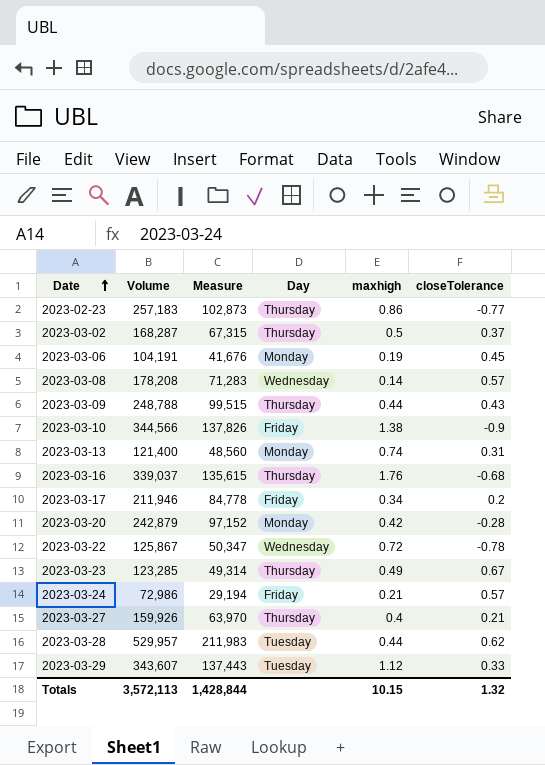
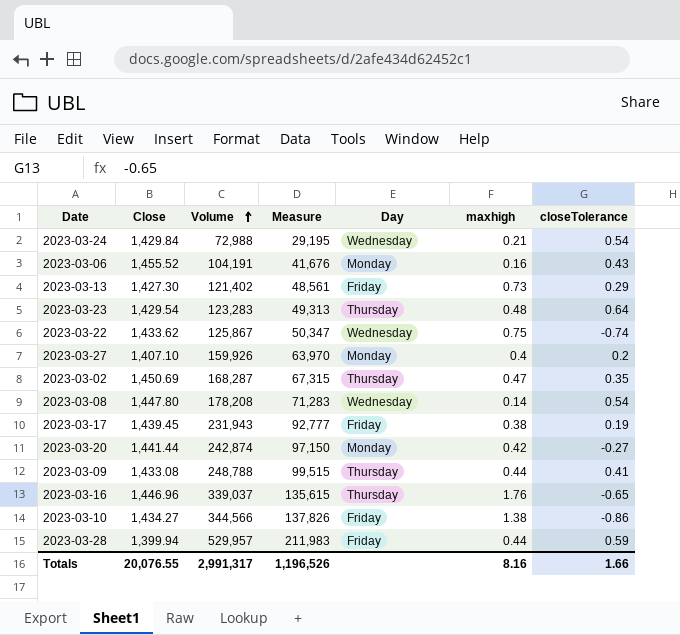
row order: Date ascending -> Volume ascending
column Close | position: none -> 2
row 2023-02-23: 257,183 | 102,873 | Thursday | 0.86 | -0.77 -> none
row 2023-03-29: 343,607 | 137,443 | Tuesday | 1.12 | 0.33 -> none
2023-03-24 | Volume: 72,986 -> 72,988
2023-03-24 | Measure: 29,194 -> 29,195
2023-03-24 | Day: Friday -> Wednesday
2023-03-24 | closeTolerance: 0.57 -> 0.54
2023-03-06 | maxhigh: 0.19 -> 0.16
2023-03-06 | closeTolerance: 0.45 -> 0.43
2023-03-13 | Volume: 121,400 -> 121,402
2023-03-13 | Measure: 48,560 -> 48,561
2023-03-13 | Day: Monday -> Friday
2023-03-13 | maxhigh: 0.74 -> 0.73
2023-03-13 | closeTolerance: 0.31 -> 0.29
2023-03-23 | Volume: 123,285 -> 123,283
2023-03-23 | Measure: 49,314 -> 49,313
2023-03-23 | maxhigh: 0.49 -> 0.48
2023-03-23 | closeTolerance: 0.67 -> 0.64
2023-03-22 | maxhigh: 0.72 -> 0.75
2023-03-22 | closeTolerance: -0.78 -> -0.74
2023-03-27 | Day: Thursday -> Monday
2023-03-27 | closeTolerance: 0.21 -> 0.2
2023-03-02 | maxhigh: 0.5 -> 0.47
2023-03-02 | closeTolerance: 0.37 -> 0.35
2023-03-08 | closeTolerance: 0.57 -> 0.54
2023-03-17 | Volume: 211,946 -> 231,943
2023-03-17 | Measure: 84,778 -> 92,777
2023-03-17 | maxhigh: 0.34 -> 0.38
2023-03-17 | closeTolerance: 0.2 -> 0.19
2023-03-20 | Volume: 242,879 -> 242,874
2023-03-20 | Measure: 97,152 -> 97,150
2023-03-20 | closeTolerance: -0.28 -> -0.27
2023-03-09 | closeTolerance: 0.43 -> 0.41
2023-03-16 | closeTolerance: -0.68 -> -0.65
2023-03-10 | closeTolerance: -0.9 -> -0.86
2023-03-28 | Day: Tuesday -> Friday
2023-03-28 | closeTolerance: 0.62 -> 0.59
Totals | Volume: 3,572,113 -> 2,991,317
Totals | Measure: 1,428,844 -> 1,196,526
Totals | maxhigh: 10.15 -> 8.16
Totals | closeTolerance: 1.32 -> 1.66

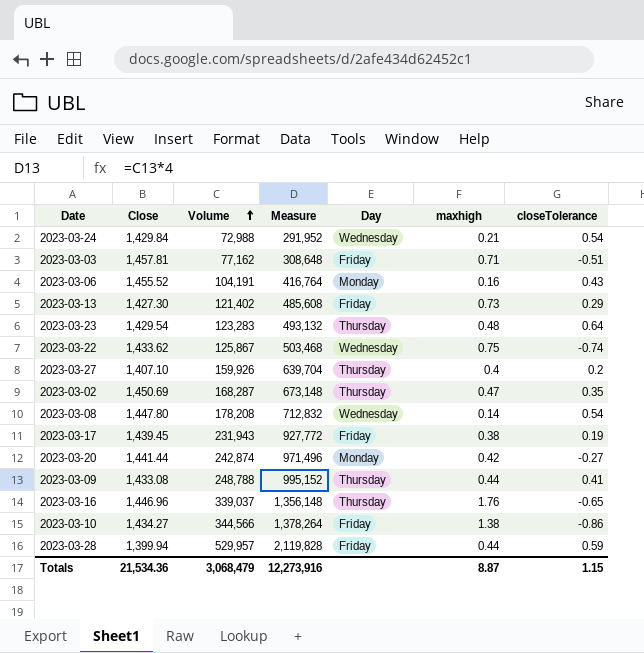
column Measure | formula: [Volume] * 0.4 -> [Volume] * 4
row 2023-03-03: none -> 1,457.81 | 77,162 | 308,648 | Friday | 0.71 | -0.51
2023-03-27 | Day: Monday -> Thursday
Totals | Close: 20,076.55 -> 21,534.36
Totals | Volume: 2,991,317 -> 3,068,479
Totals | Measure: 1,196,526 -> 12,273,916
Totals | maxhigh: 8.16 -> 8.87
Totals | closeTolerance: 1.66 -> 1.15

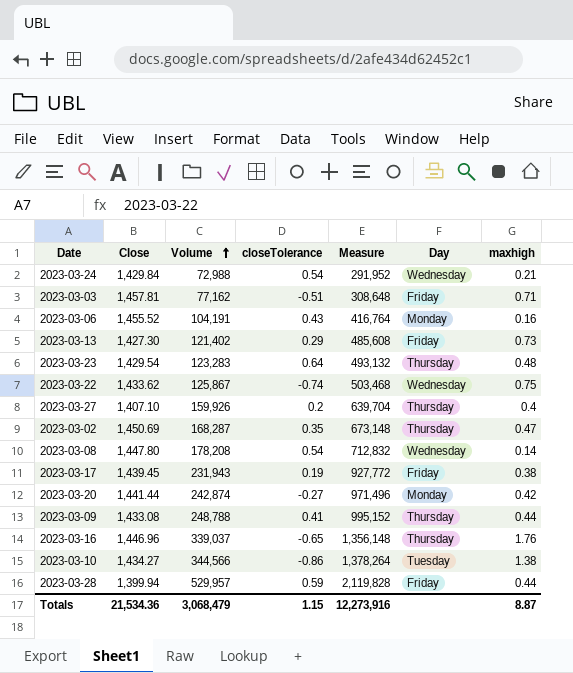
column closeTolerance | position: 7 -> 4
2023-03-10 | Day: Friday -> Tuesday

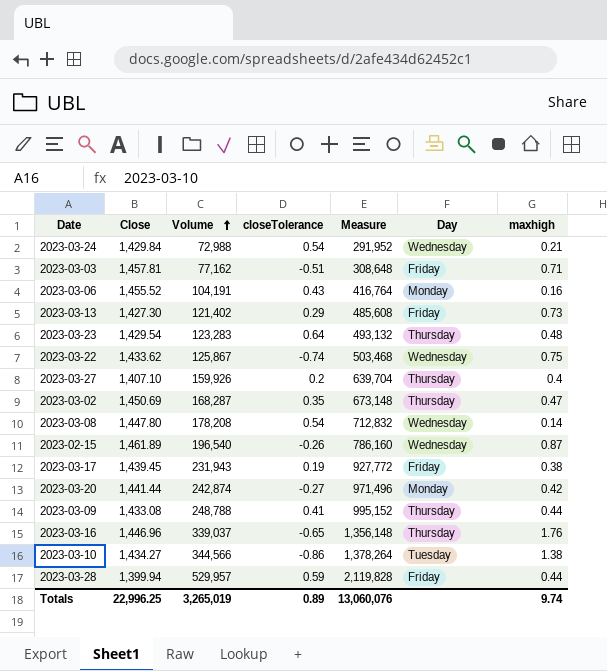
row 2023-02-15: none -> 1,461.89 | 196,540 | -0.26 | 786,160 | Wednesday | 0.87
Totals | Close: 21,534.36 -> 22,996.25
Totals | Volume: 3,068,479 -> 3,265,019
Totals | closeTolerance: 1.15 -> 0.89
Totals | Measure: 12,273,916 -> 13,060,076
Totals | maxhigh: 8.87 -> 9.74

